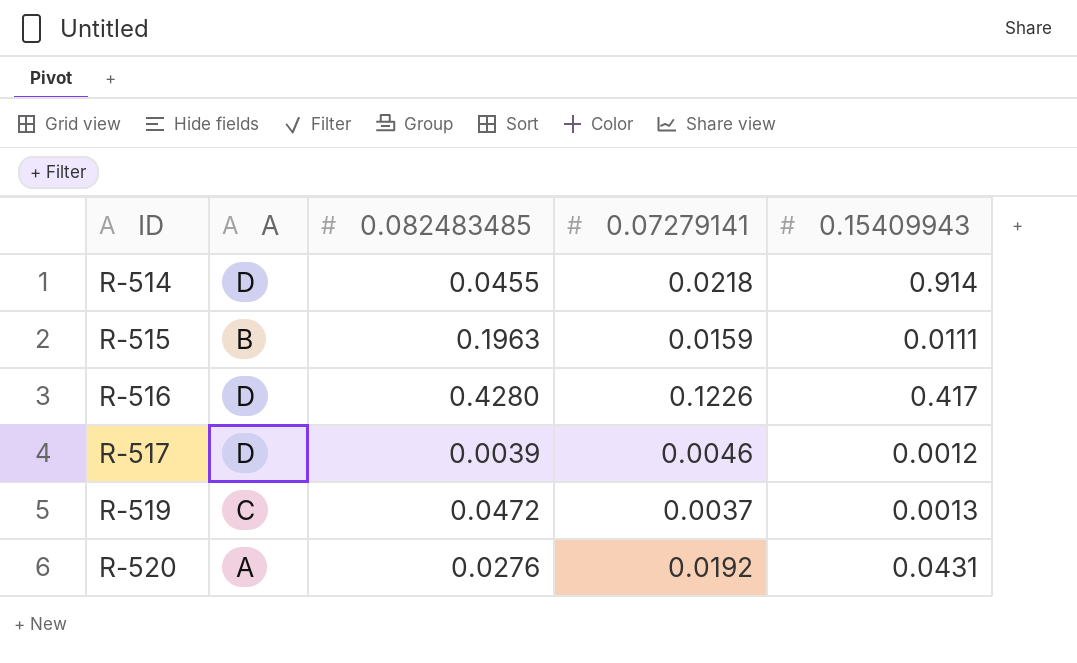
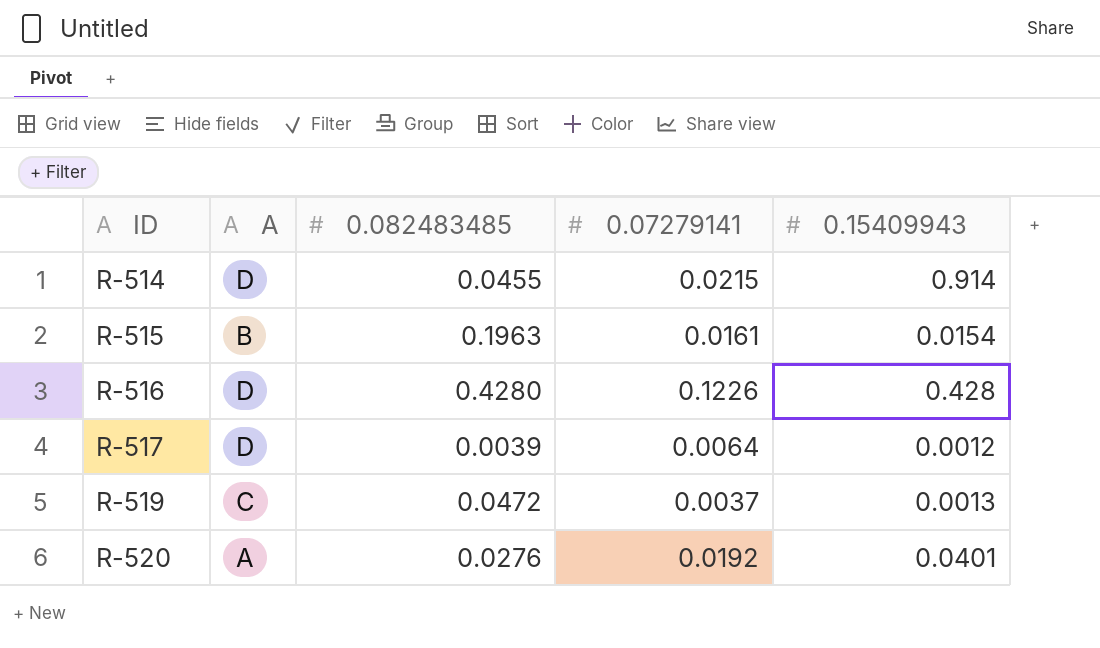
R-514 | 0.07279141: 0.0218 -> 0.0215
R-515 | 0.07279141: 0.0159 -> 0.0161
R-515 | 0.15409943: 0.0111 -> 0.0154
R-516 | 0.15409943: 0.417 -> 0.428
R-517 | 0.07279141: 0.0046 -> 0.0064
R-520 | 0.15409943: 0.0431 -> 0.0401

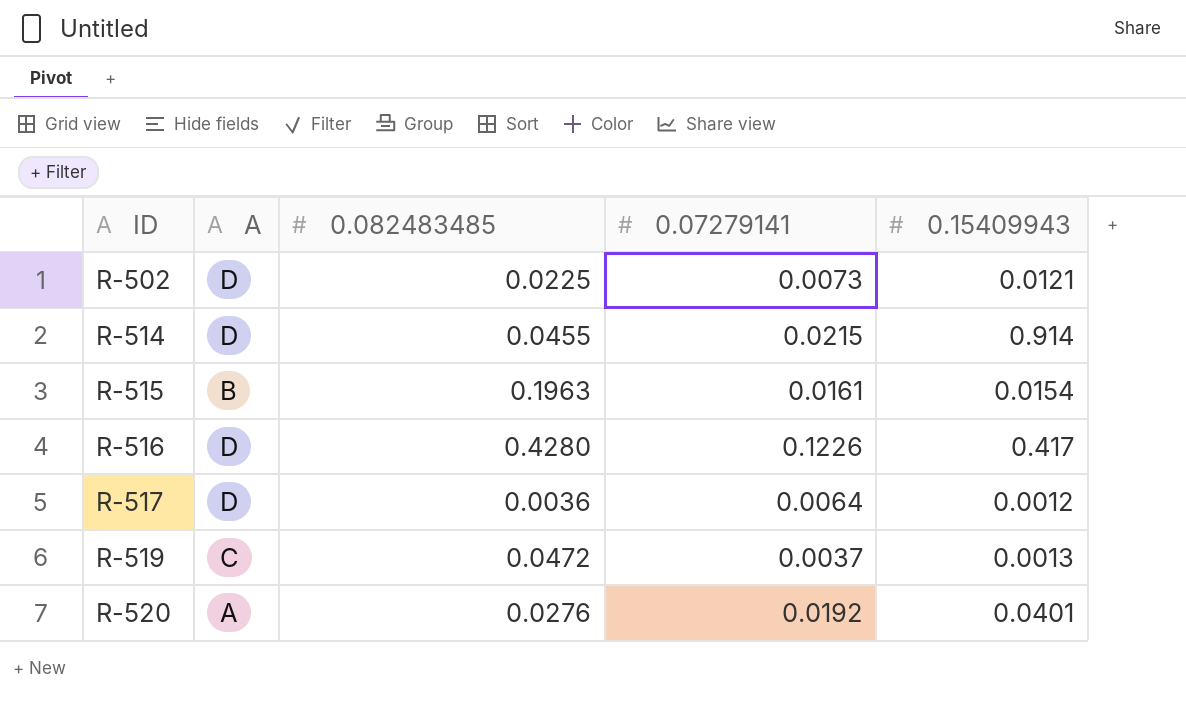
row R-502: none -> D | 0.0225 | 0.0073 | 0.0121
R-516 | 0.15409943: 0.428 -> 0.417
R-517 | 0.082483485: 0.0039 -> 0.0036

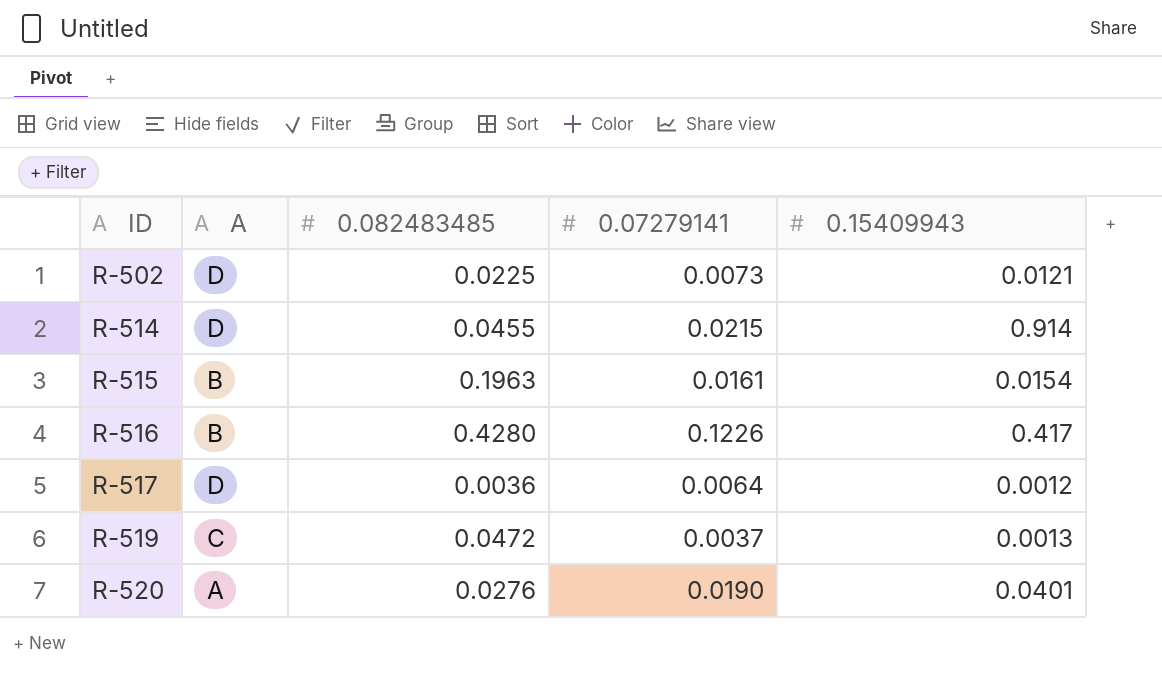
R-516 | A: D -> B
R-520 | 0.07279141: 0.0192 -> 0.0190

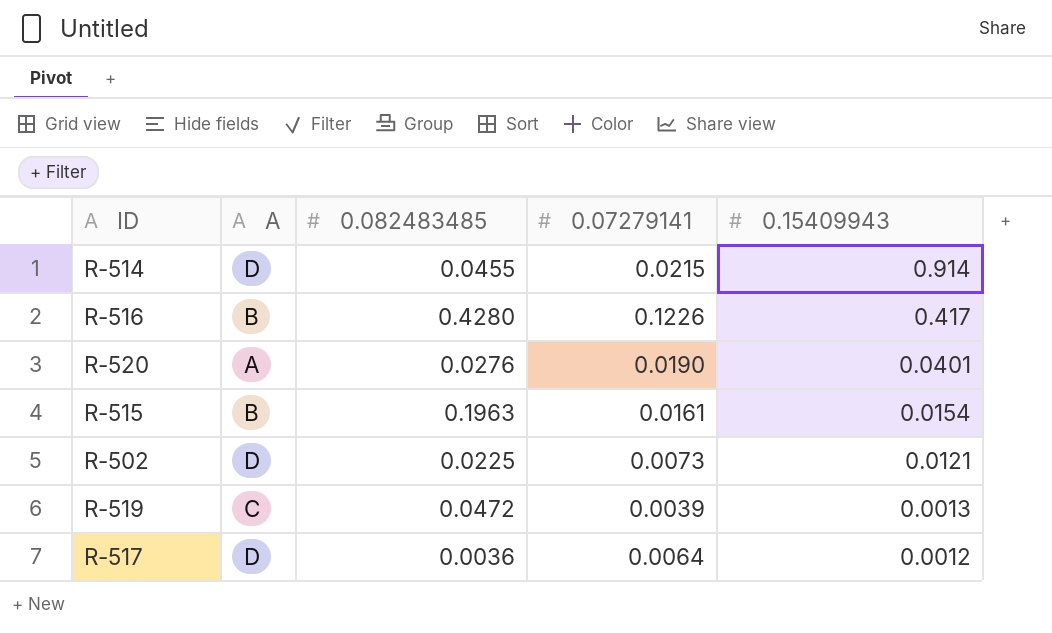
row order: ID ascending -> 0.15409943 descending
R-519 | 0.07279141: 0.0037 -> 0.0039

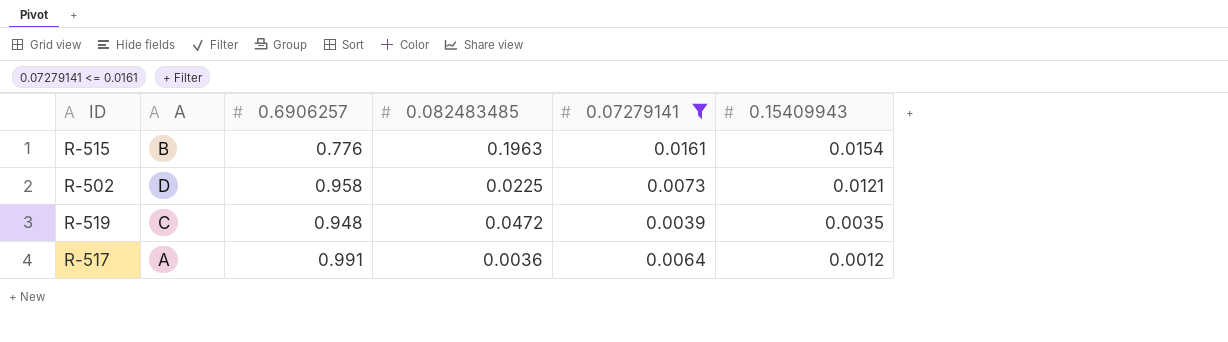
filter: none -> 0.07279141 <= 0.0161
column 0.6906257 | position: none -> 3
R-519 | 0.15409943: 0.0013 -> 0.0035
R-517 | A: D -> A

